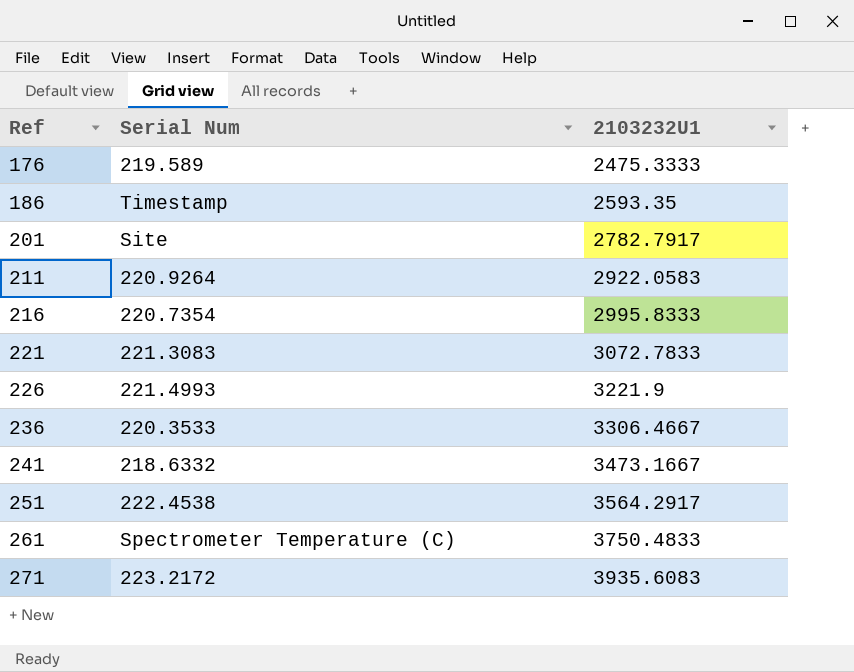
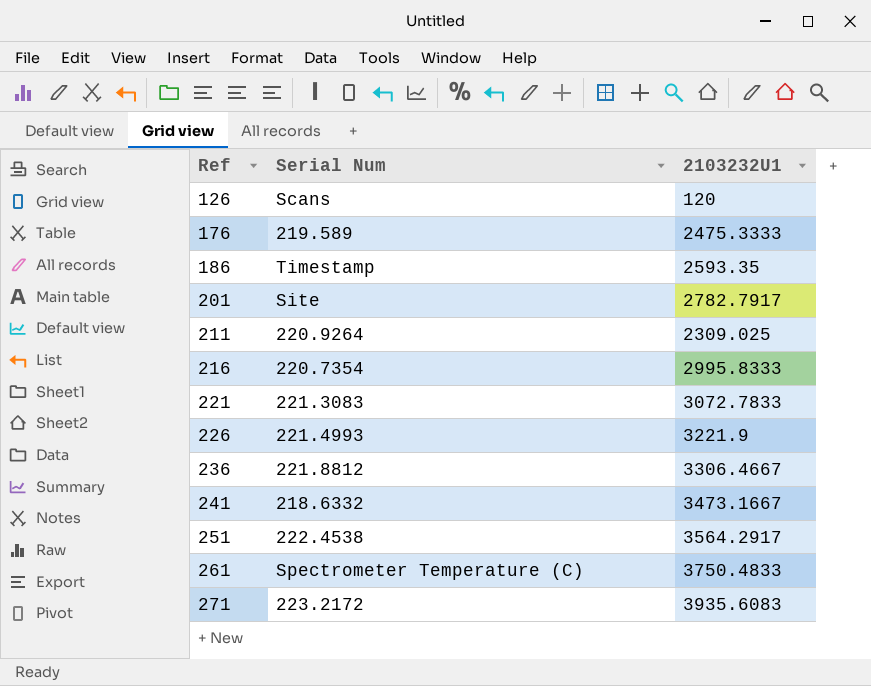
row 126: none -> Scans | 120
211 | 2103232U1: 2922.0583 -> 2309.025
236 | Serial Num: 220.3533 -> 221.8812

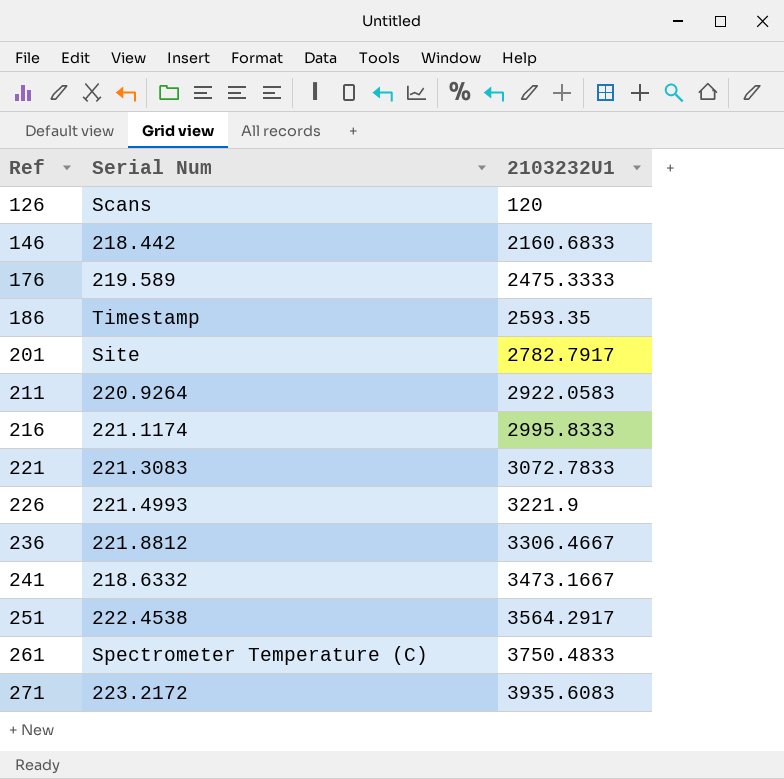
row 146: none -> 218.442 | 2160.6833
211 | 2103232U1: 2309.025 -> 2922.0583
216 | Serial Num: 220.7354 -> 221.1174

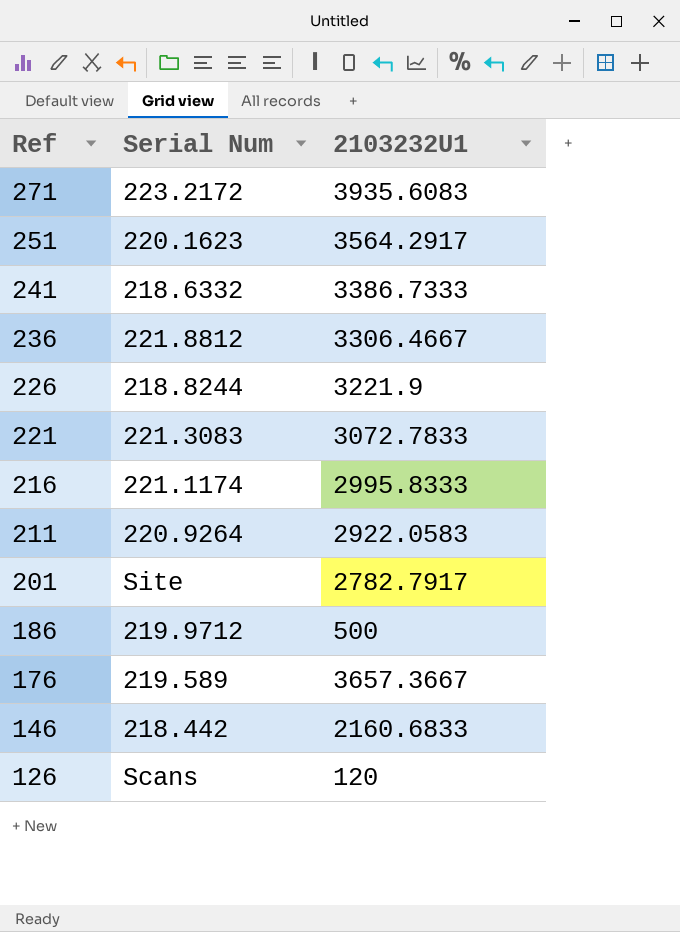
row order: Ref ascending -> Ref descending
row 261: Spectrometer Temperature (C) | 3750.4833 -> none
251 | Serial Num: 222.4538 -> 220.1623
241 | 2103232U1: 3473.1667 -> 3386.7333
226 | Serial Num: 221.4993 -> 218.8244
186 | Serial Num: Timestamp -> 219.9712
186 | 2103232U1: 2593.35 -> 500
176 | 2103232U1: 2475.3333 -> 3657.3667

